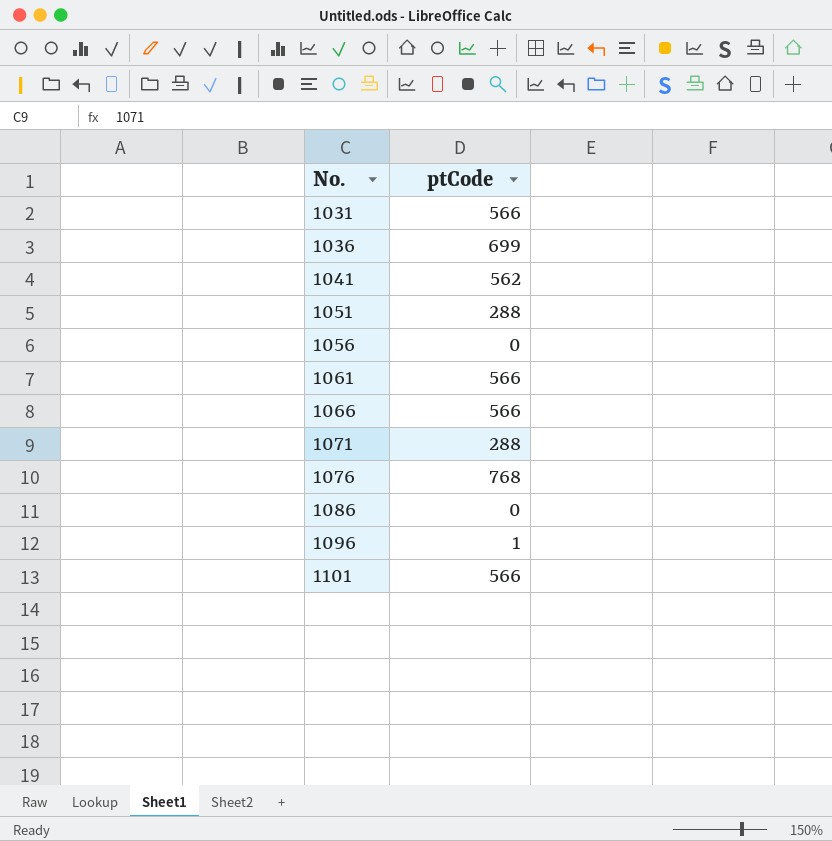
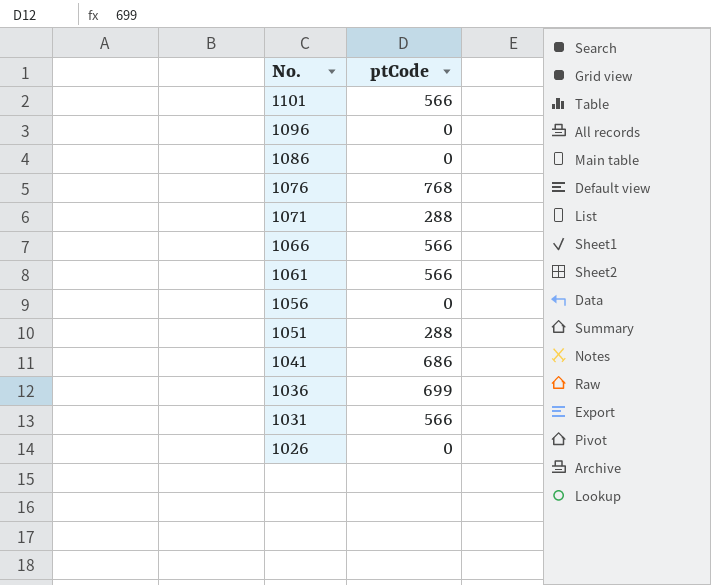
row order: No. ascending -> No. descending
1096 | ptCode: 1 -> 0
1041 | ptCode: 562 -> 686
row 1026: none -> 0

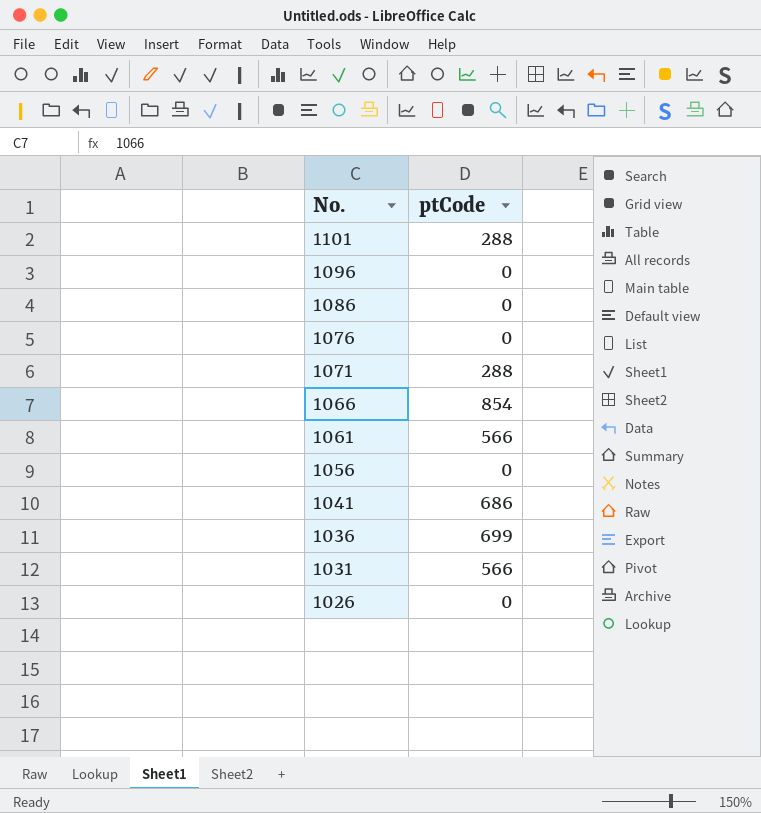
row 1051: 288 -> none
1101 | ptCode: 566 -> 288
1076 | ptCode: 768 -> 0
1066 | ptCode: 566 -> 854

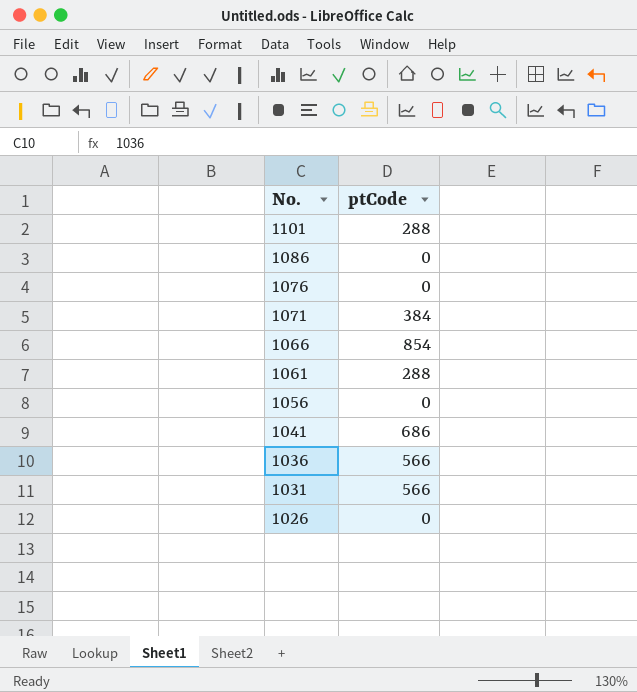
row 1096: 0 -> none
1071 | ptCode: 288 -> 384
1061 | ptCode: 566 -> 288
1036 | ptCode: 699 -> 566

